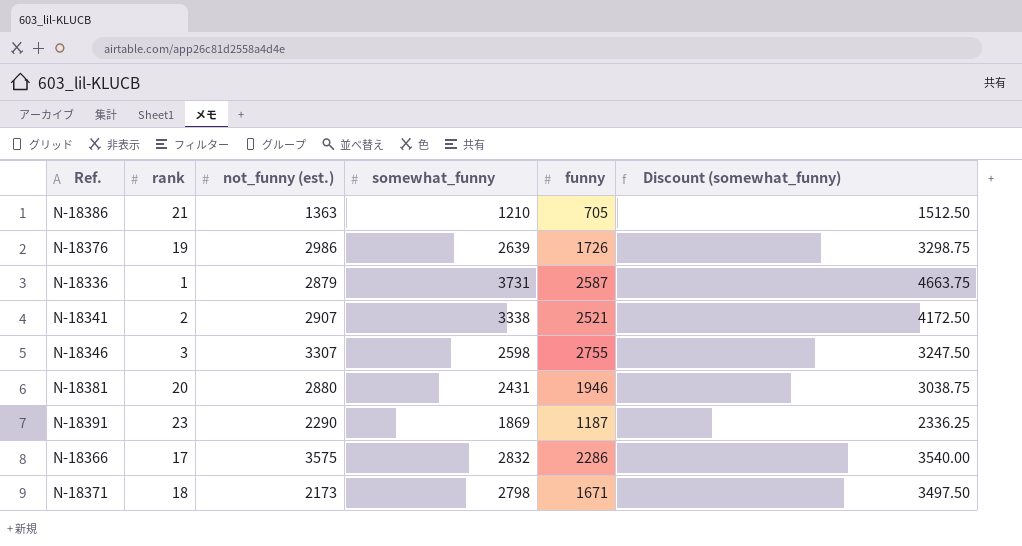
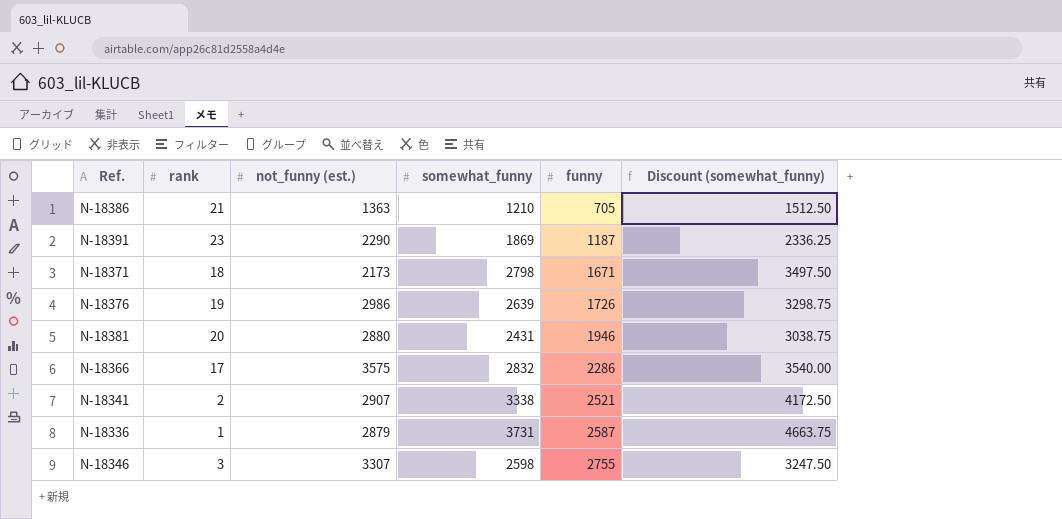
row order: none -> funny ascending

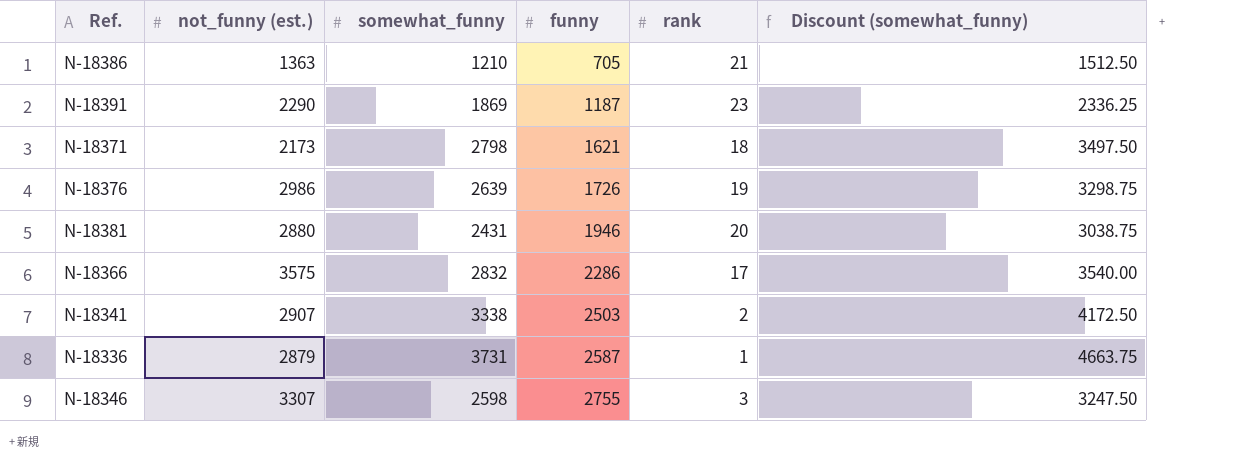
column rank | position: 2 -> 5
N-18371 | funny: 1671 -> 1621
N-18341 | funny: 2521 -> 2503

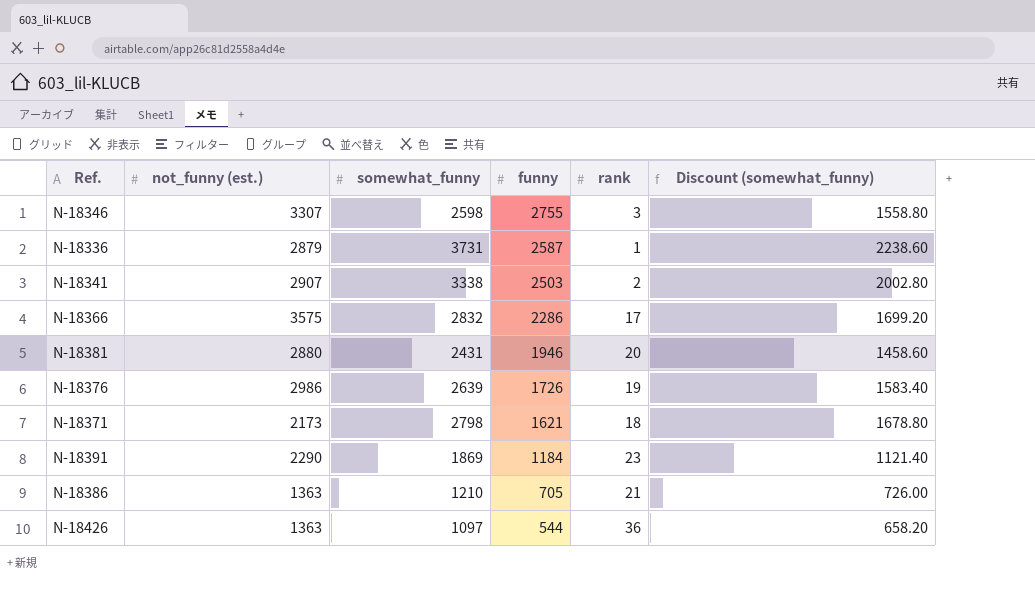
row order: funny ascending -> funny descending
column Discount (somewhat_funny) | formula: [somewhat_funny] * 1.25 -> [somewhat_funny] * 0.6
N-18391 | funny: 1187 -> 1184
row N-18426: none -> 1363 | 1097 | 544 | 36 | 658.20

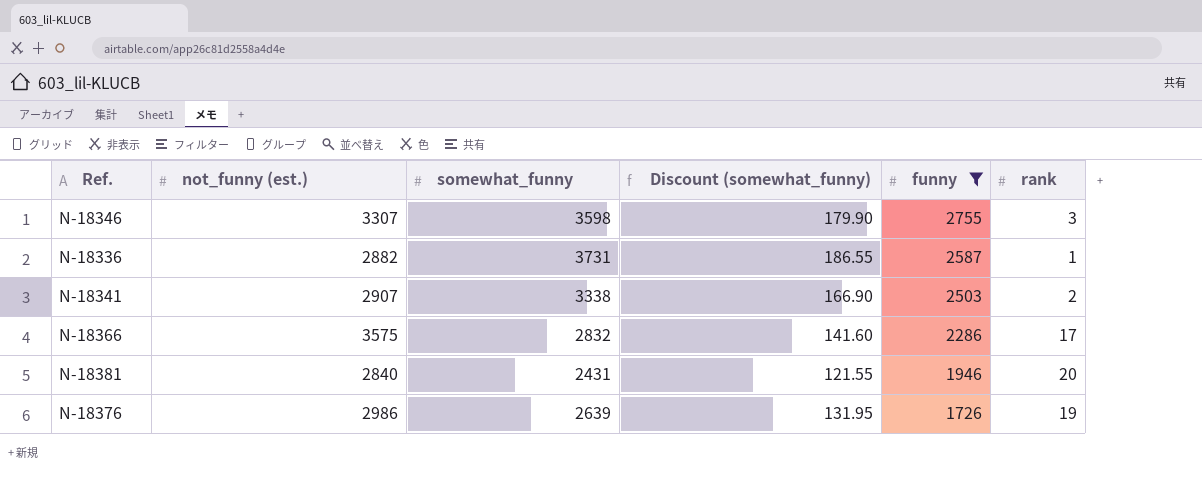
filter: none -> funny >= 1726
column Discount (somewhat_funny) | formula: [somewhat_funny] * 0.6 -> [somewhat_funny] * 0.05
column Discount (somewhat_funny) | position: 6 -> 4
N-18346 | somewhat_funny: 2598 -> 3598
N-18336 | not_funny (est.): 2879 -> 2882
N-18381 | not_funny (est.): 2880 -> 2840

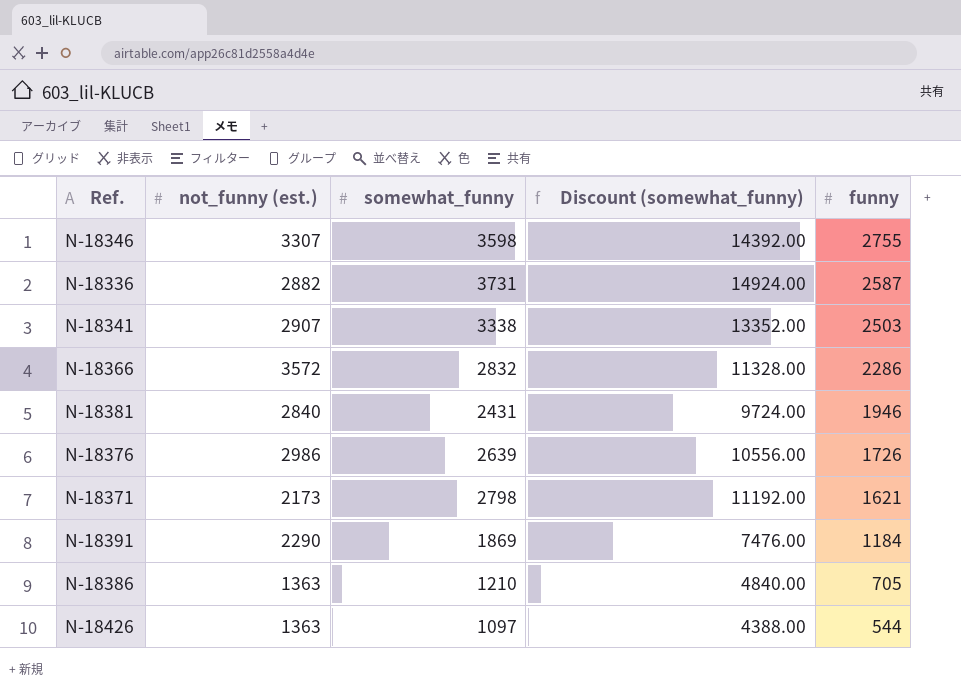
filter: funny >= 1726 -> none
column rank | position: 6 -> none
column Discount (somewhat_funny) | formula: [somewhat_funny] * 0.05 -> [somewhat_funny] * 4
N-18366 | not_funny (est.): 3575 -> 3572

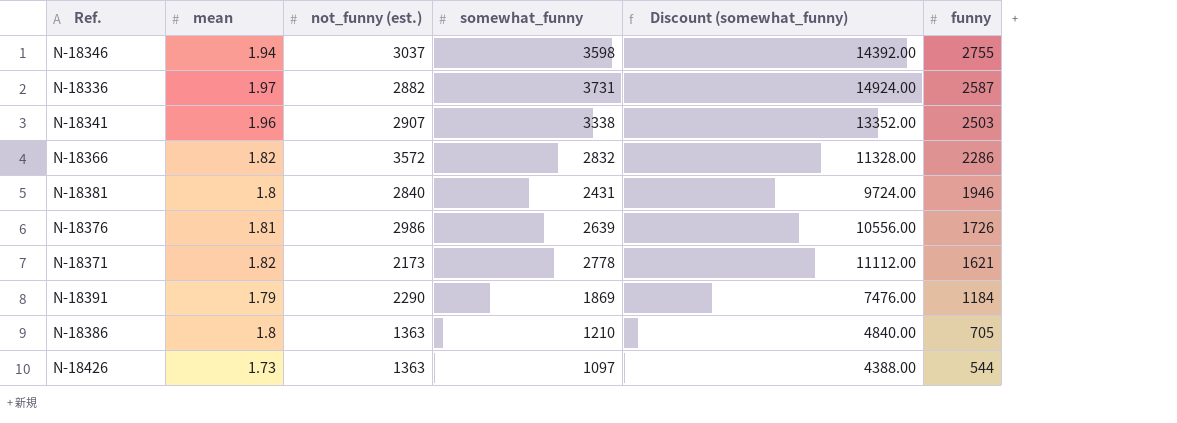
column mean | position: none -> 2
N-18346 | not_funny (est.): 3307 -> 3037
N-18371 | somewhat_funny: 2798 -> 2778
N-18371 | Discount (somewhat_funny): 11192.00 -> 11112.00

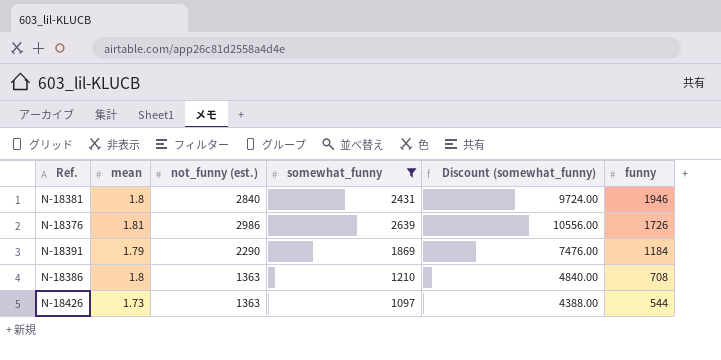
filter: none -> somewhat_funny <= 2639
N-18386 | funny: 705 -> 708

